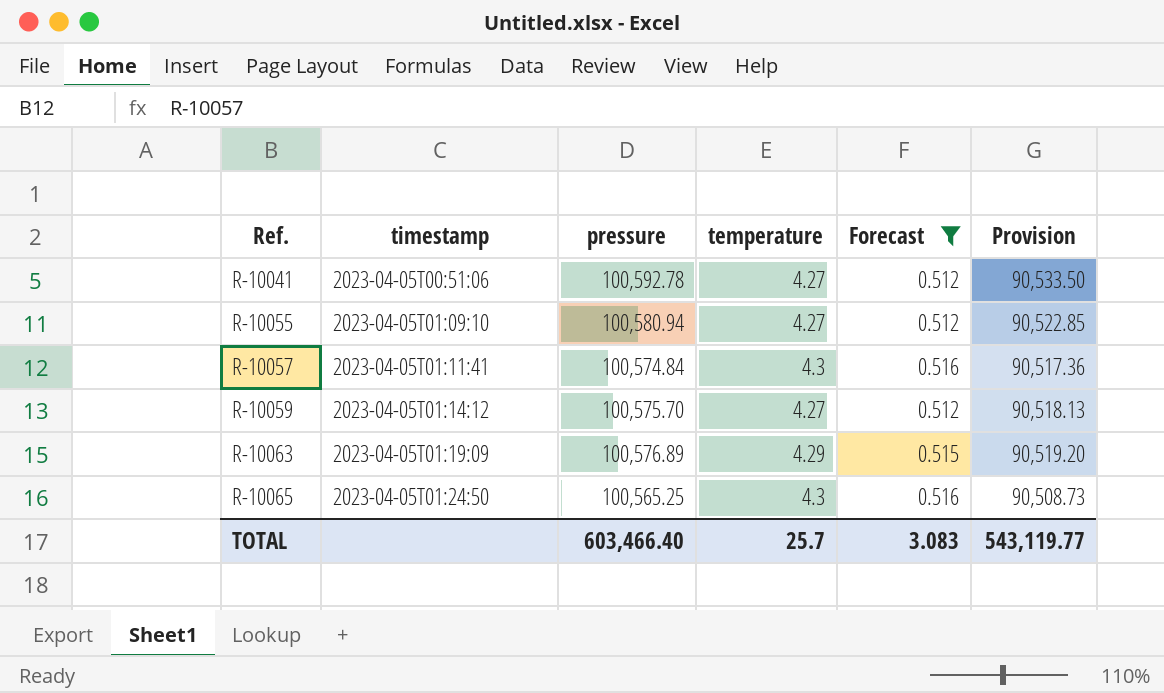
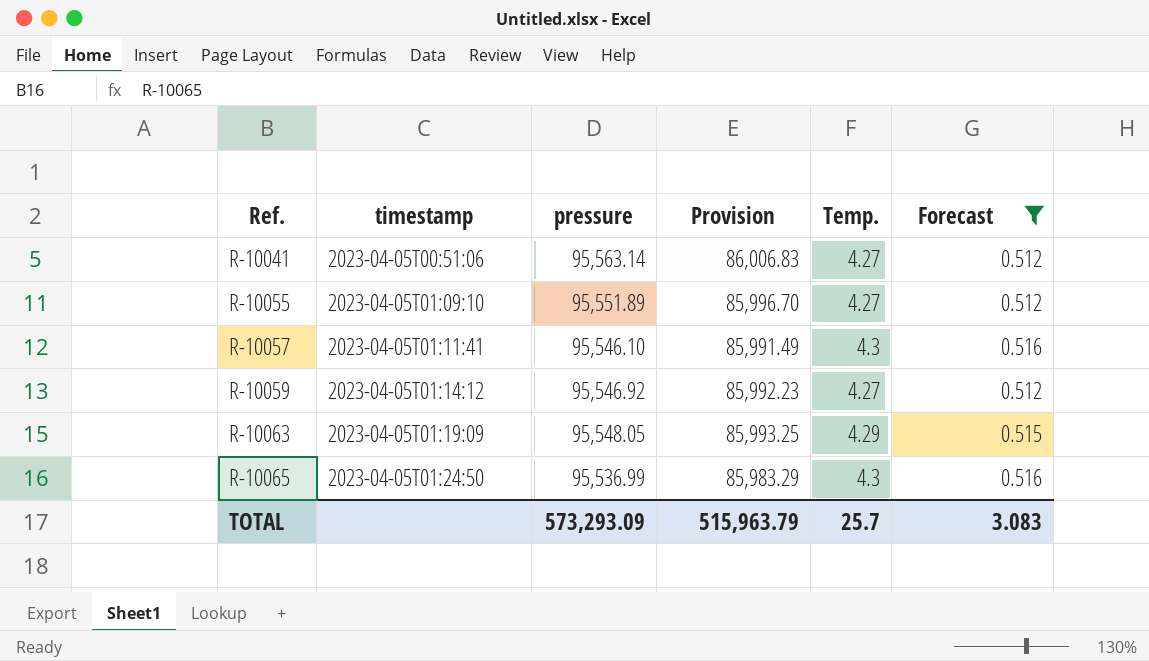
column Provision | position: 6 -> 4
column name: temperature -> Temp.
R-10041 | pressure: 100,592.78 -> 95,563.14
R-10041 | Provision: 90,533.50 -> 86,006.83
R-10055 | pressure: 100,580.94 -> 95,551.89
R-10055 | Provision: 90,522.85 -> 85,996.70
R-10057 | pressure: 100,574.84 -> 95,546.10
R-10057 | Provision: 90,517.36 -> 85,991.49
R-10059 | pressure: 100,575.70 -> 95,546.92
R-10059 | Provision: 90,518.13 -> 85,992.23
R-10063 | pressure: 100,576.89 -> 95,548.05
R-10063 | Provision: 90,519.20 -> 85,993.25
R-10065 | pressure: 100,565.25 -> 95,536.99
R-10065 | Provision: 90,508.73 -> 85,983.29
TOTAL | pressure: 603,466.40 -> 573,293.09
TOTAL | Provision: 543,119.77 -> 515,963.79

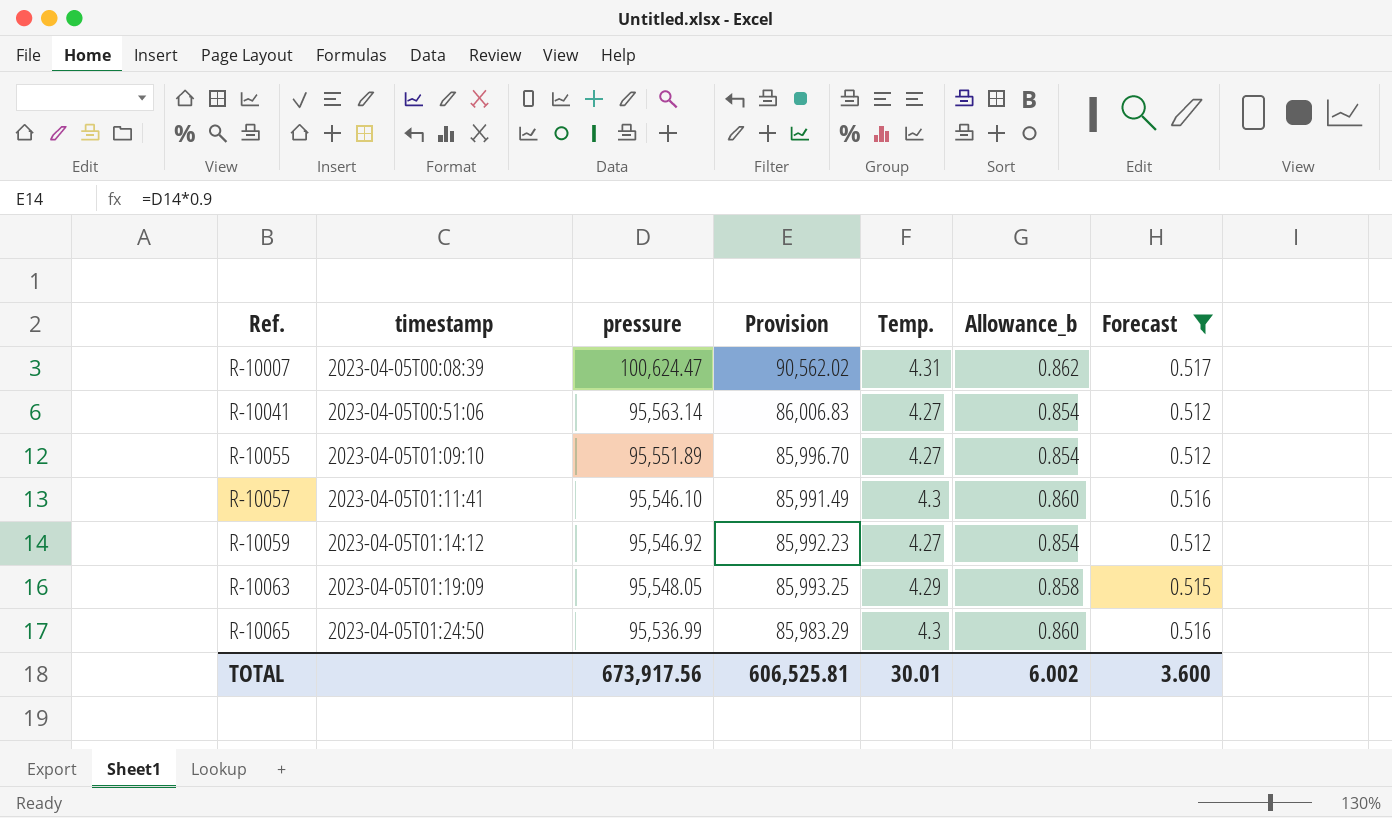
column Allowance_b | formula: none -> [Temp.] * 0.2
row R-10007: none -> 2023-04-05T00:08:39 | 100,624.47 | 90,562.02 | 4.31 | 0.862 | 0.517
TOTAL | pressure: 573,293.09 -> 673,917.56
TOTAL | Provision: 515,963.79 -> 606,525.81
TOTAL | Temp.: 25.7 -> 30.01
TOTAL | Forecast: 3.083 -> 3.600

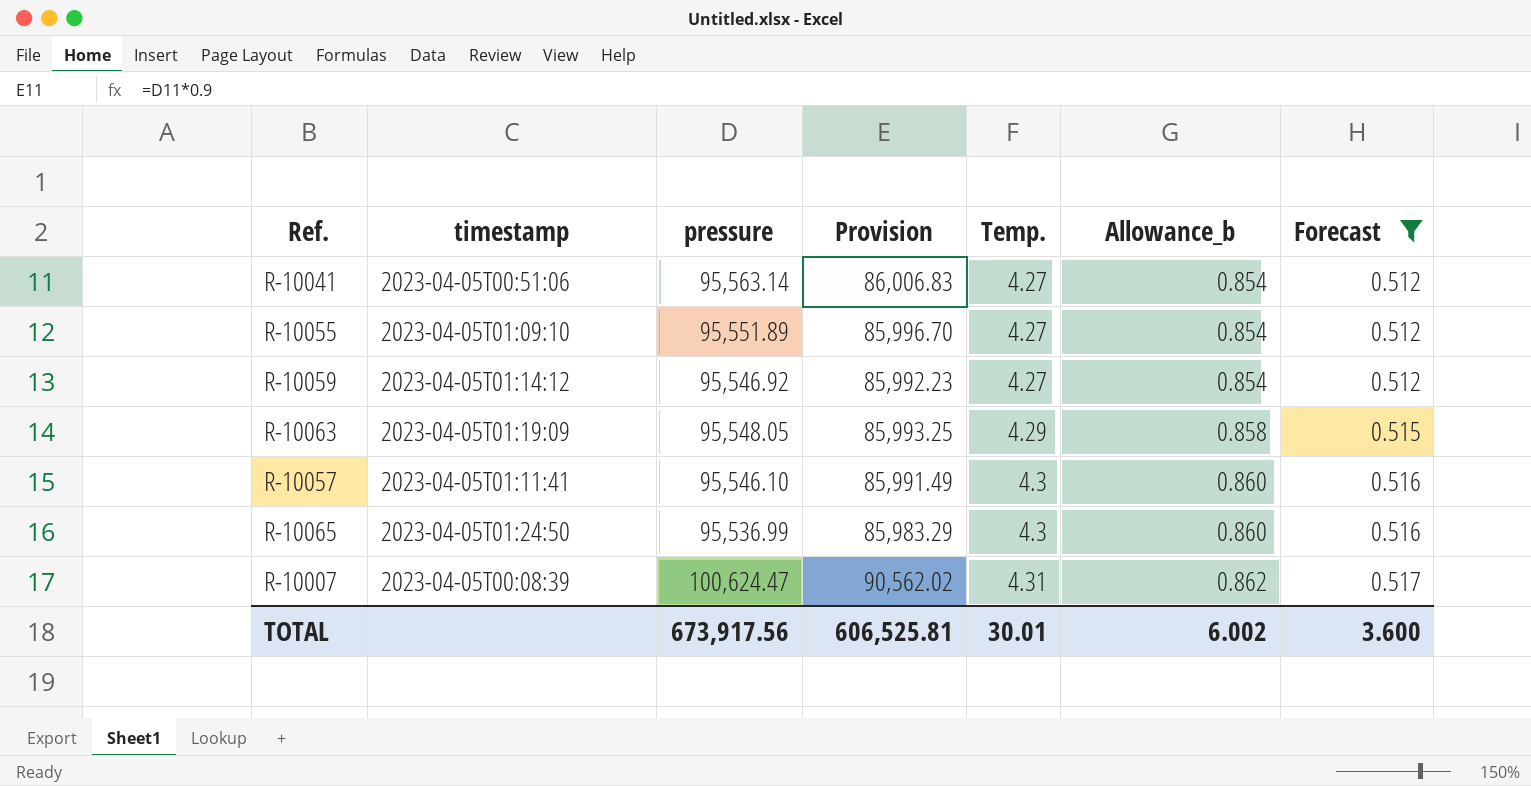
row order: Ref. ascending -> Temp. ascending

